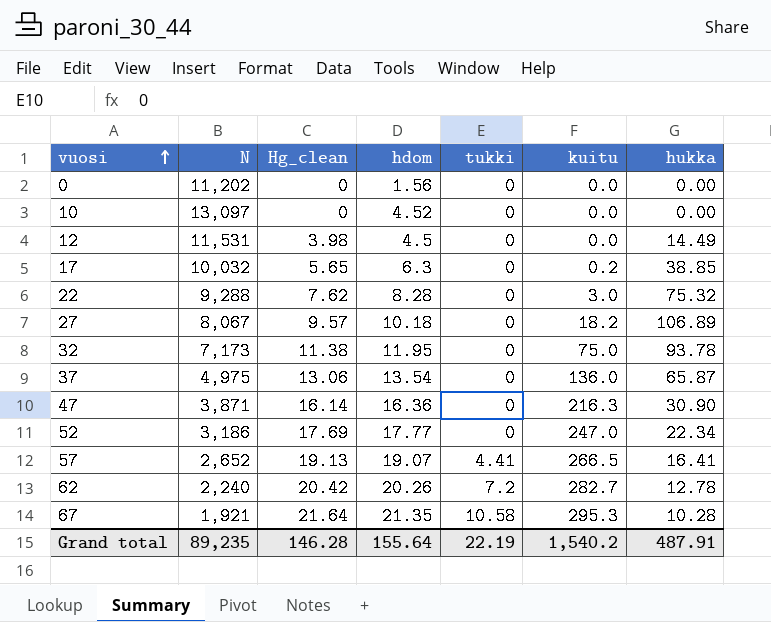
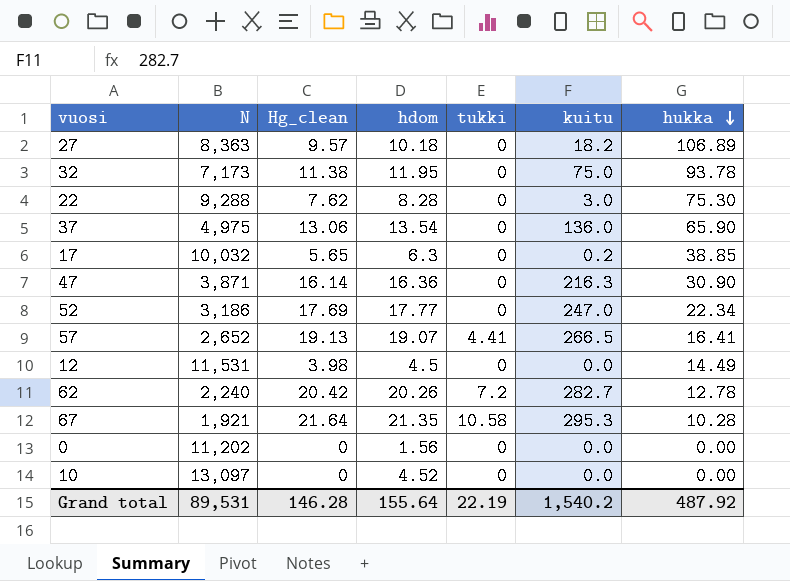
row order: vuosi ascending -> hukka descending
27 | N: 8,067 -> 8,363
22 | hukka: 75.32 -> 75.30
37 | hukka: 65.87 -> 65.90
Grand total | N: 89,235 -> 89,531
Grand total | hukka: 487.91 -> 487.92

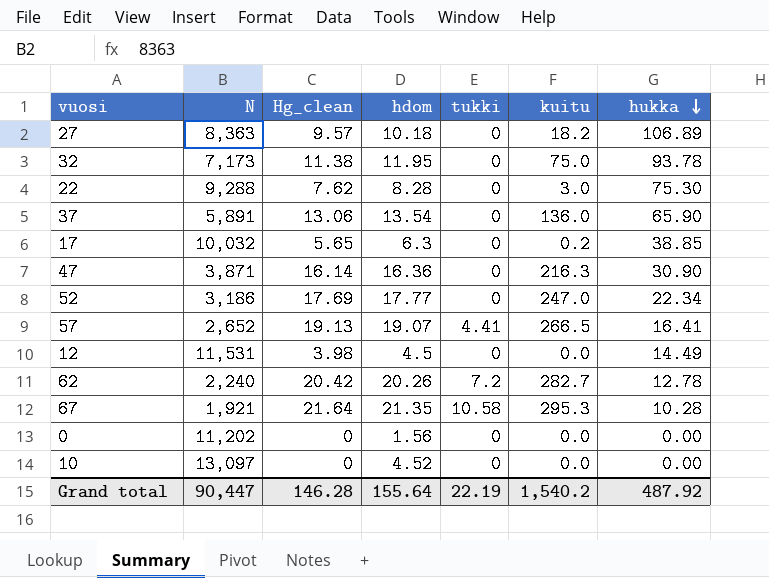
37 | N: 4,975 -> 5,891
Grand total | N: 89,531 -> 90,447

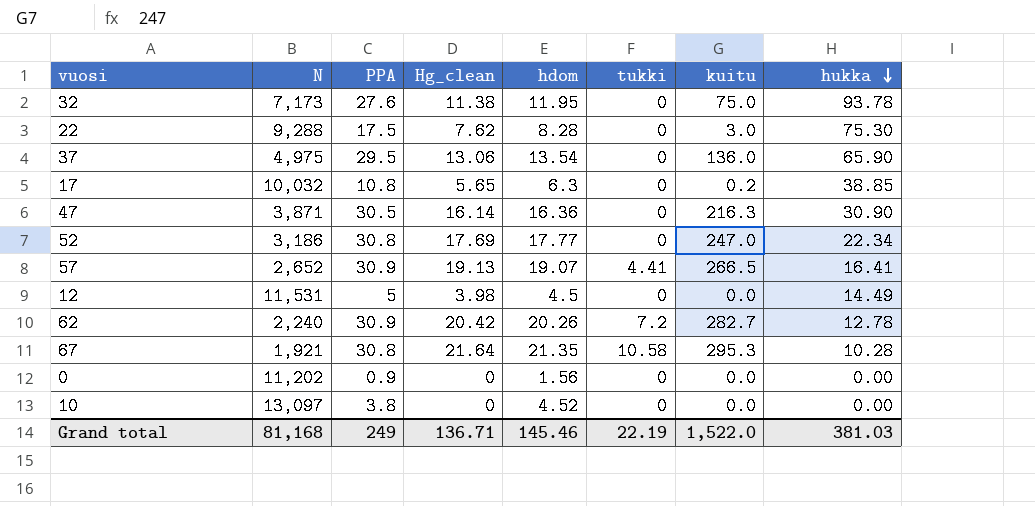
column PPA | position: none -> 3
row 27: 8,363 | 9.57 | 10.18 | 0 | 18.2 | 106.89 -> none
37 | N: 5,891 -> 4,975
Grand total | N: 90,447 -> 81,168
Grand total | Hg_clean: 146.28 -> 136.71
Grand total | hdom: 155.64 -> 145.46
Grand total | kuitu: 1,540.2 -> 1,522.0
Grand total | hukka: 487.92 -> 381.03

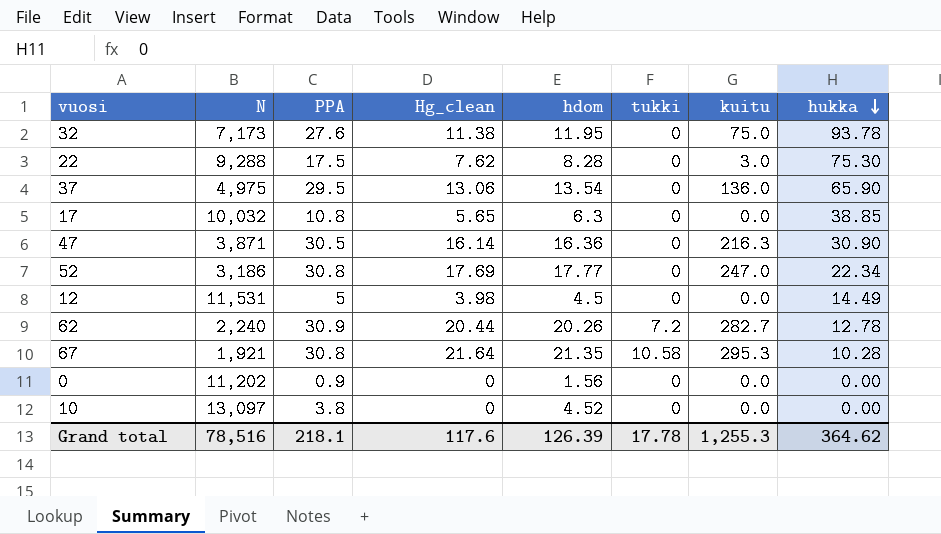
row 57: 2,652 | 30.9 | 19.13 | 19.07 | 4.41 | 266.5 | 16.41 -> none
17 | kuitu: 0.2 -> 0.0
62 | Hg_clean: 20.42 -> 20.44
Grand total | N: 81,168 -> 78,516
Grand total | PPA: 249 -> 218.1
Grand total | Hg_clean: 136.71 -> 117.6
Grand total | hdom: 145.46 -> 126.39
Grand total | tukki: 22.19 -> 17.78
Grand total | kuitu: 1,522.0 -> 1,255.3
Grand total | hukka: 381.03 -> 364.62

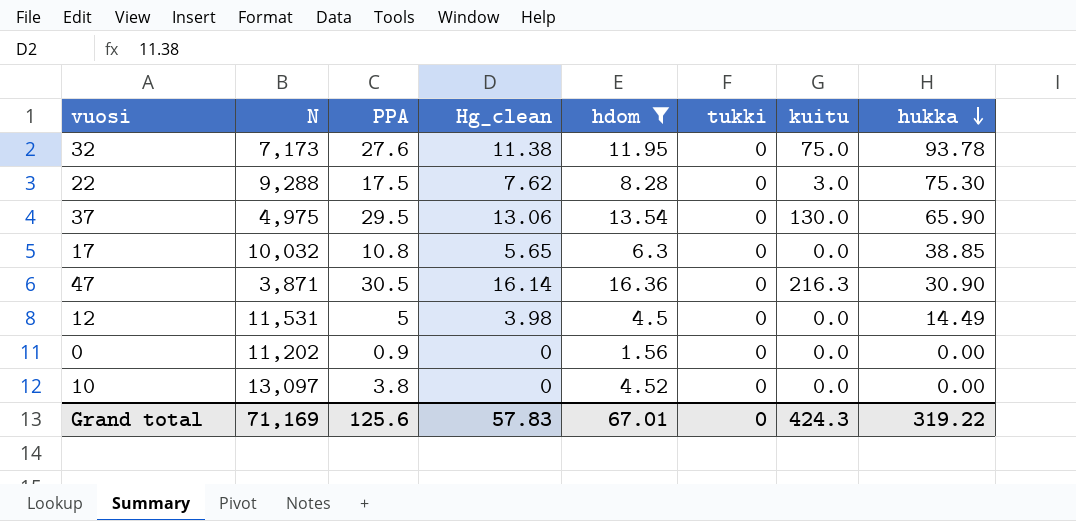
filter: none -> hdom <= 16.36
37 | kuitu: 136.0 -> 130.0
Grand total | N: 78,516 -> 71,169
Grand total | PPA: 218.1 -> 125.6
Grand total | Hg_clean: 117.6 -> 57.83
Grand total | hdom: 126.39 -> 67.01
Grand total | tukki: 17.78 -> 0
Grand total | kuitu: 1,255.3 -> 424.3
Grand total | hukka: 364.62 -> 319.22

